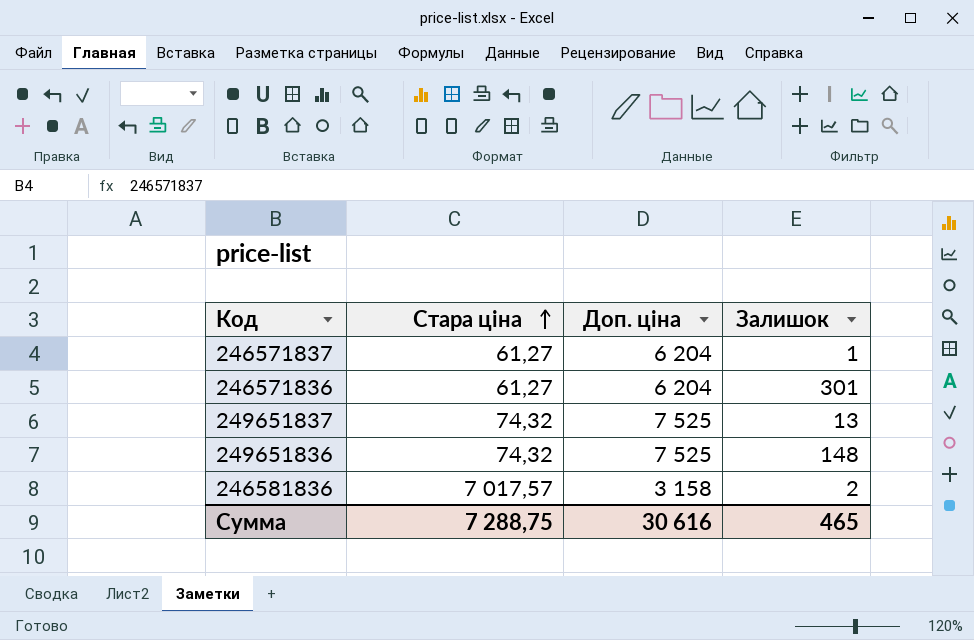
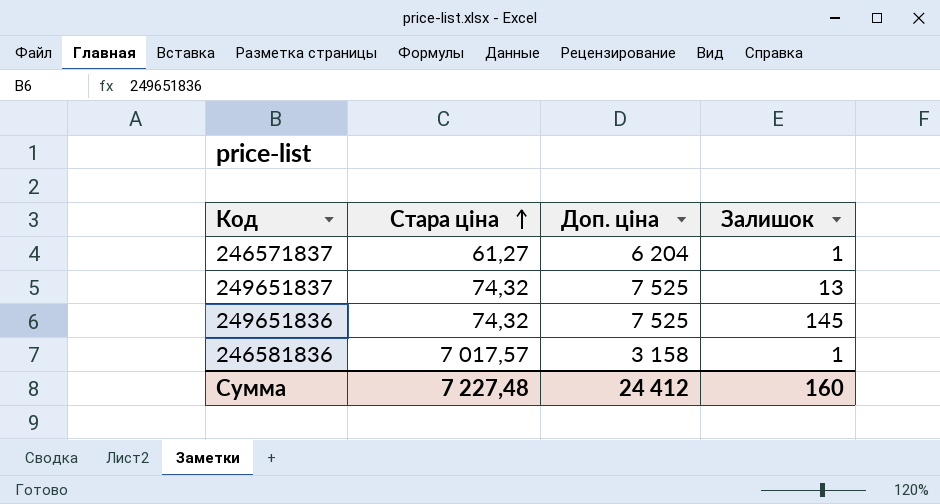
row 246571836: 61,27 | 6 204 | 301 -> none
249651836 | Залишок: 148 -> 145
246581836 | Залишок: 2 -> 1
Сумма | Стара ціна: 7 288,75 -> 7 227,48
Сумма | Доп. ціна: 30 616 -> 24 412
Сумма | Залишок: 465 -> 160

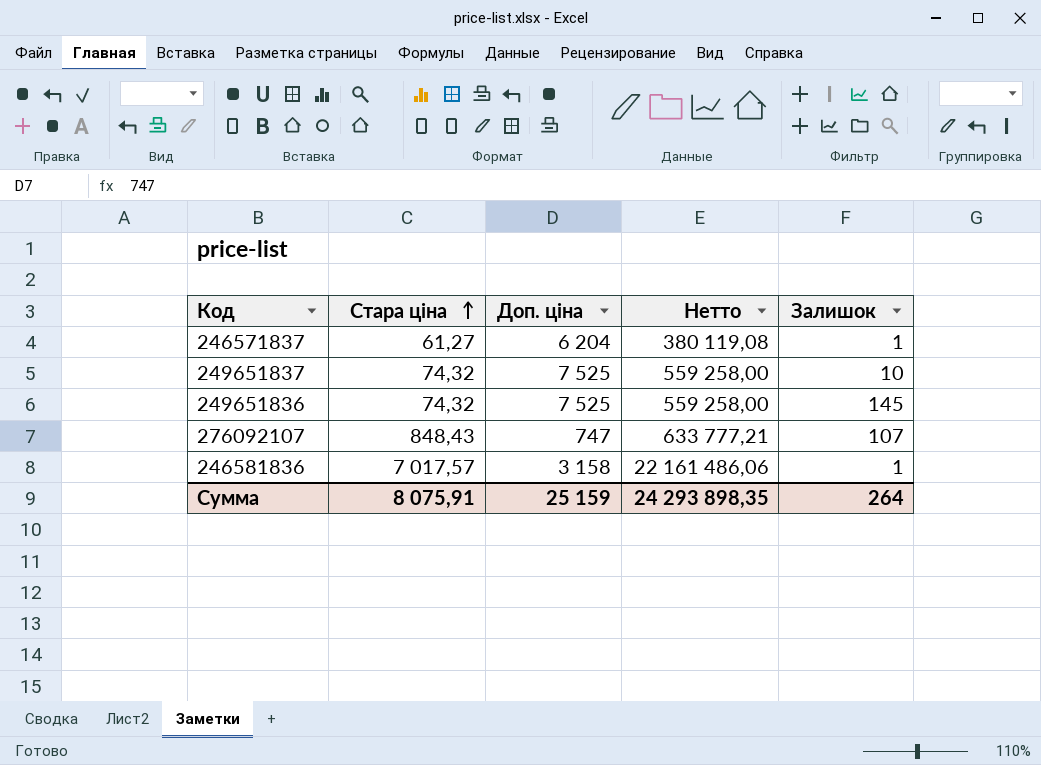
column Нетто | formula: none -> [Стара ціна] * [Доп. ціна]
249651837 | Залишок: 13 -> 10
row 276092107: none -> 848,43 | 747 | 633 777,21 | 107
Сумма | Стара ціна: 7 227,48 -> 8 075,91
Сумма | Доп. ціна: 24 412 -> 25 159
Сумма | Залишок: 160 -> 264

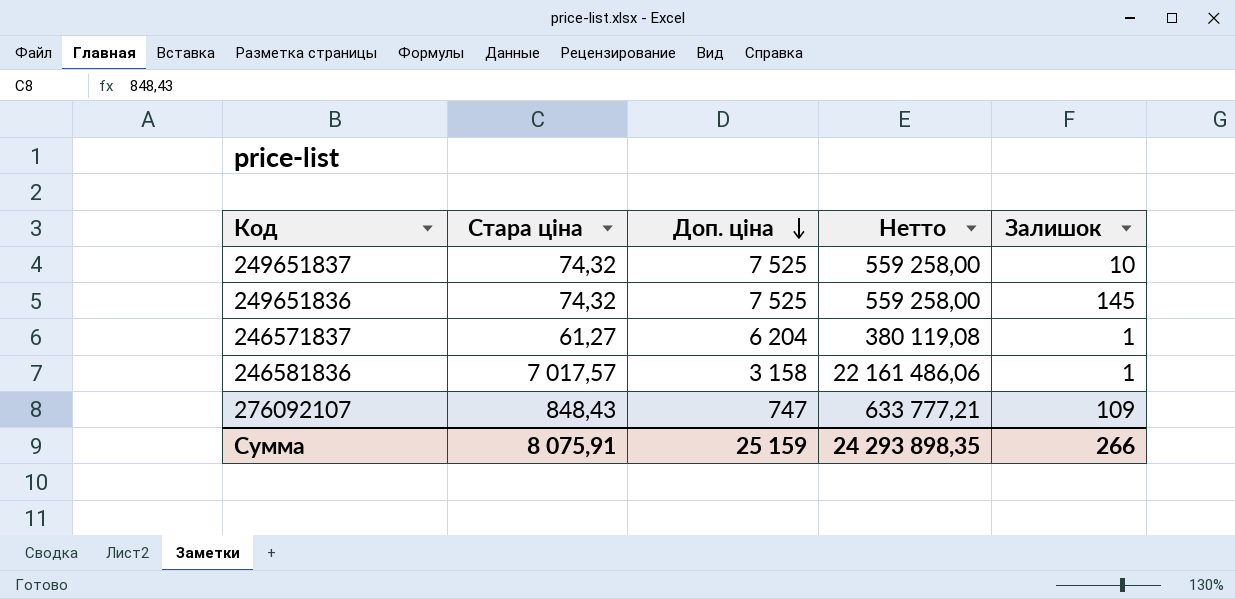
row order: Стара ціна ascending -> Доп. ціна descending
276092107 | Залишок: 107 -> 109
Сумма | Залишок: 264 -> 266

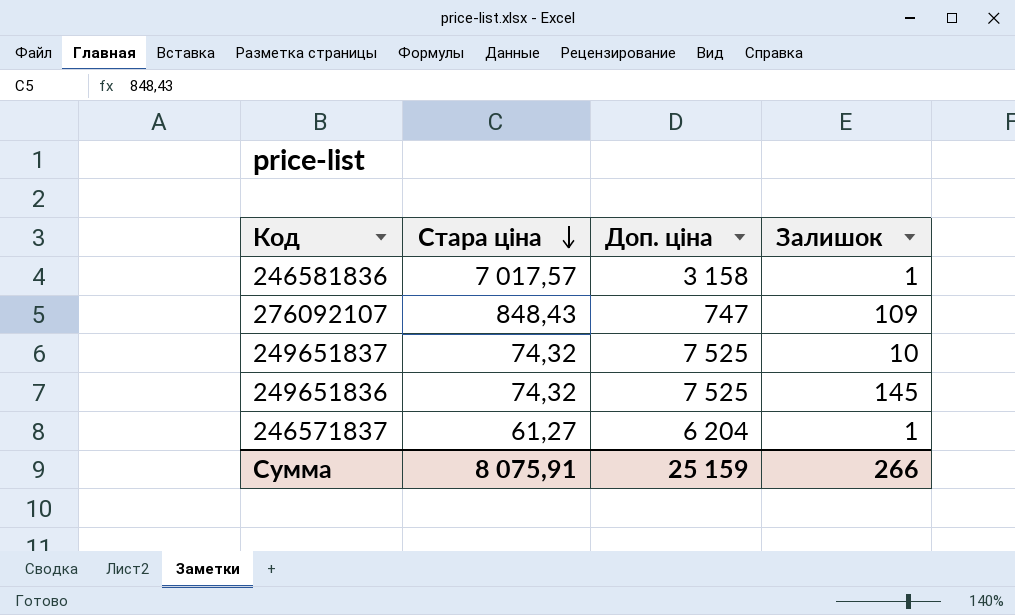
row order: Доп. ціна descending -> Стара ціна descending
column Нетто | formula: [Стара ціна] * [Доп. ціна] -> none

